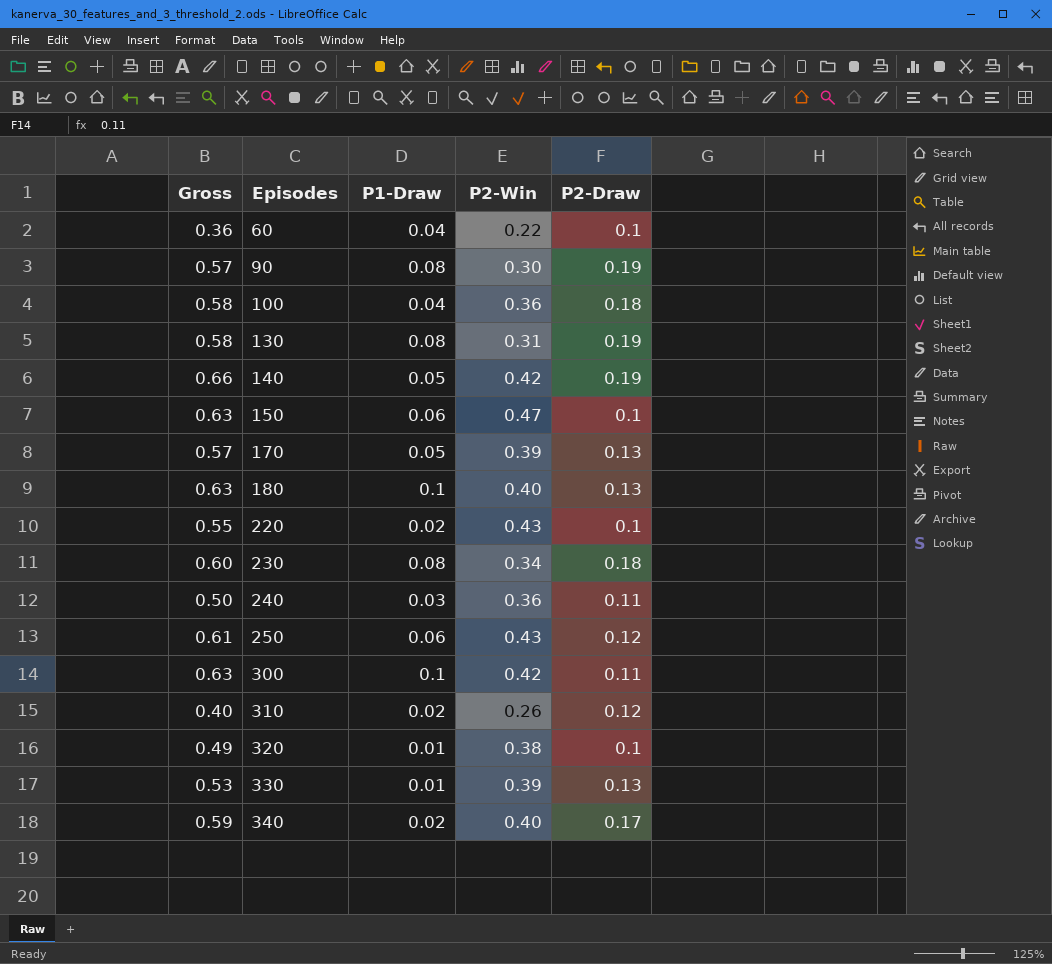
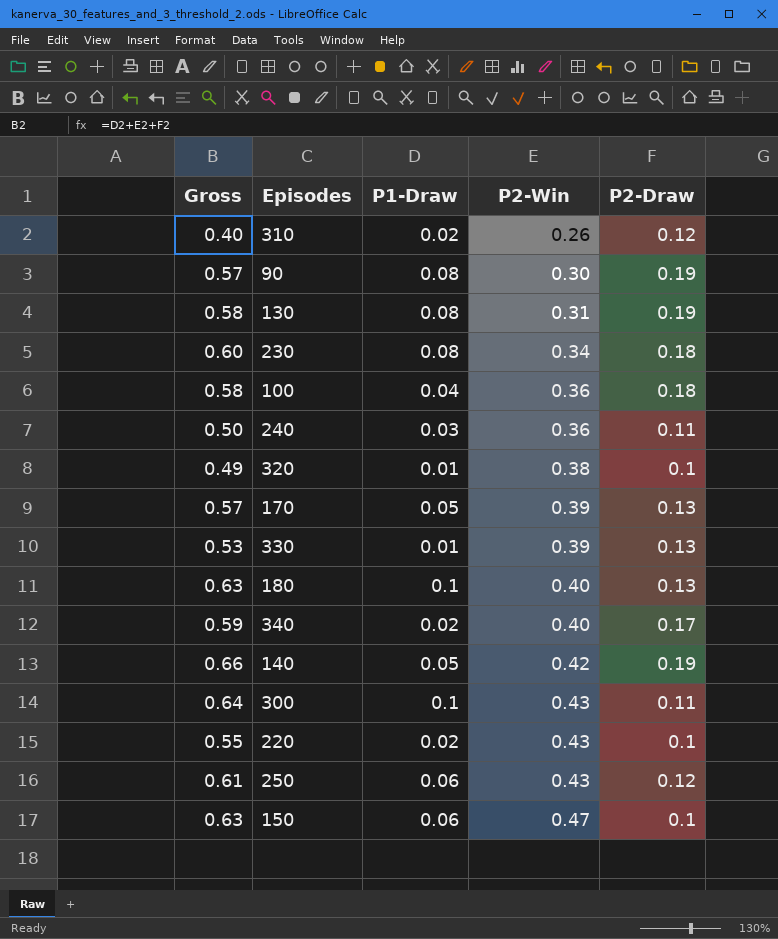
row order: Episodes ascending -> P2-Win ascending
row 60: 0.36 | 0.04 | 0.22 | 0.1 -> none
300 | Gross: 0.63 -> 0.64
300 | P2-Win: 0.42 -> 0.43

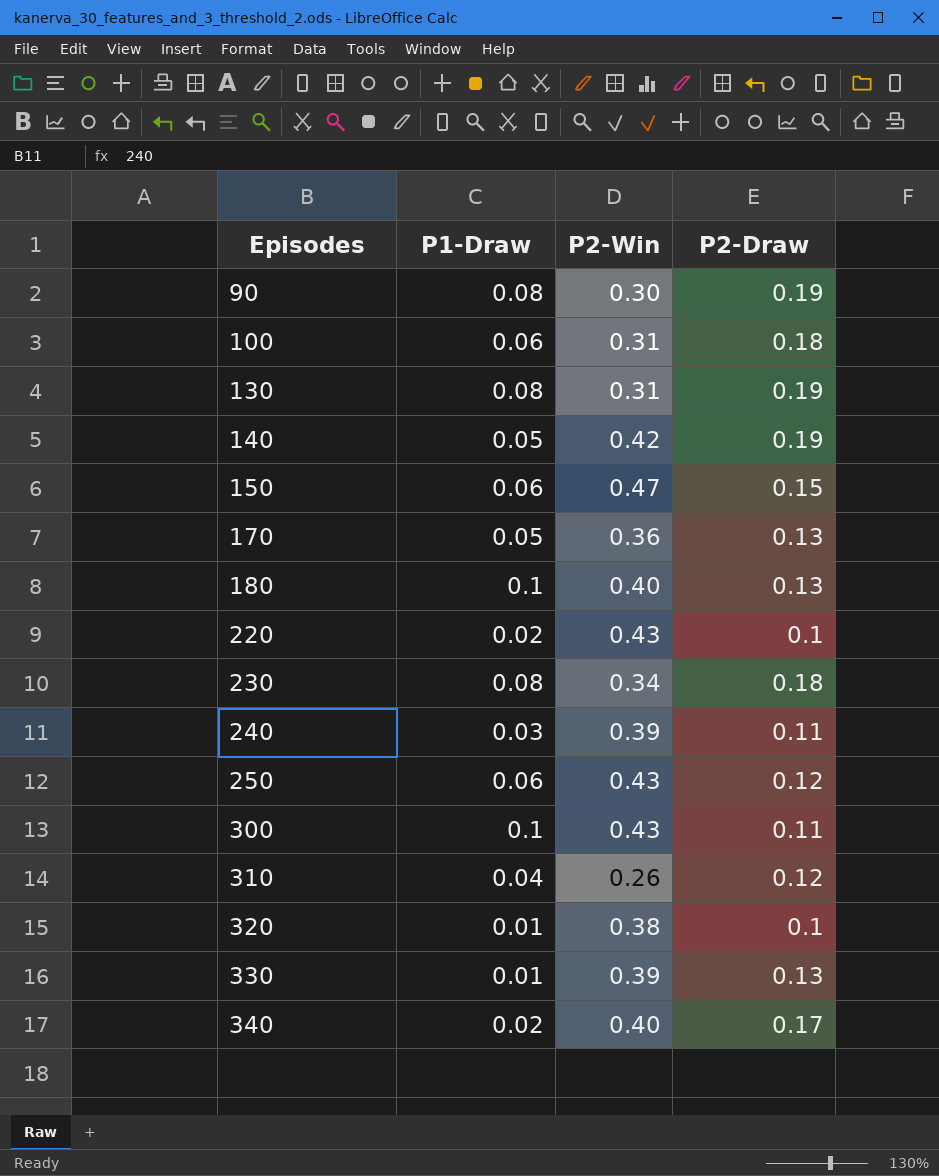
row order: P2-Win ascending -> Episodes ascending
column Gross | formula: [P1-Draw] + [P2-Win] + [P2-Draw] -> none
100 | P1-Draw: 0.04 -> 0.06
100 | P2-Win: 0.36 -> 0.31
150 | P2-Draw: 0.1 -> 0.15
170 | P2-Win: 0.39 -> 0.36
240 | P2-Win: 0.36 -> 0.39
310 | P1-Draw: 0.02 -> 0.04

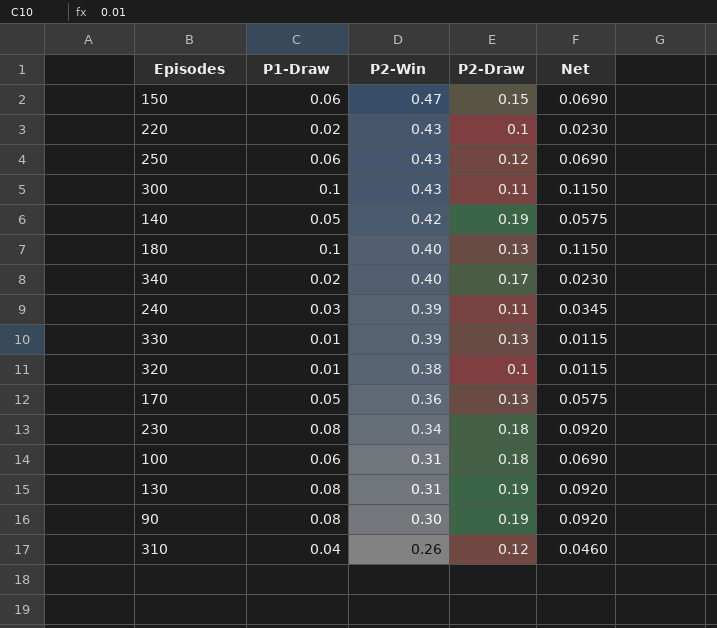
row order: Episodes ascending -> P2-Win descending
column Net | formula: none -> [P1-Draw] * 1.15

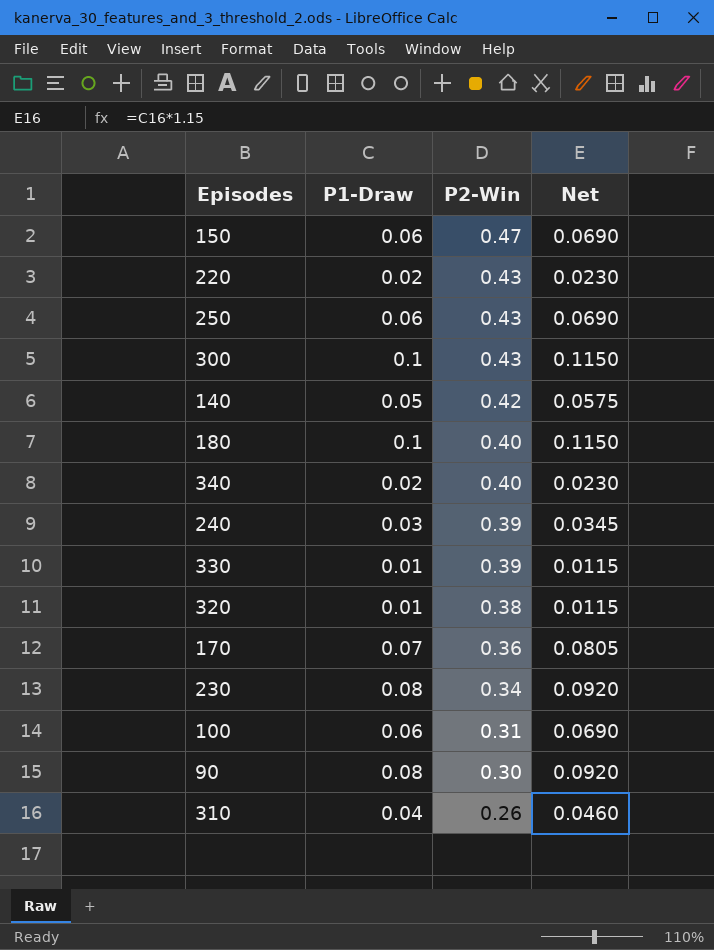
column P2-Draw | position: 4 -> none
row 130: 0.08 | 0.31 | 0.19 | 0.0920 -> none
170 | P1-Draw: 0.05 -> 0.07
170 | Net: 0.0575 -> 0.0805

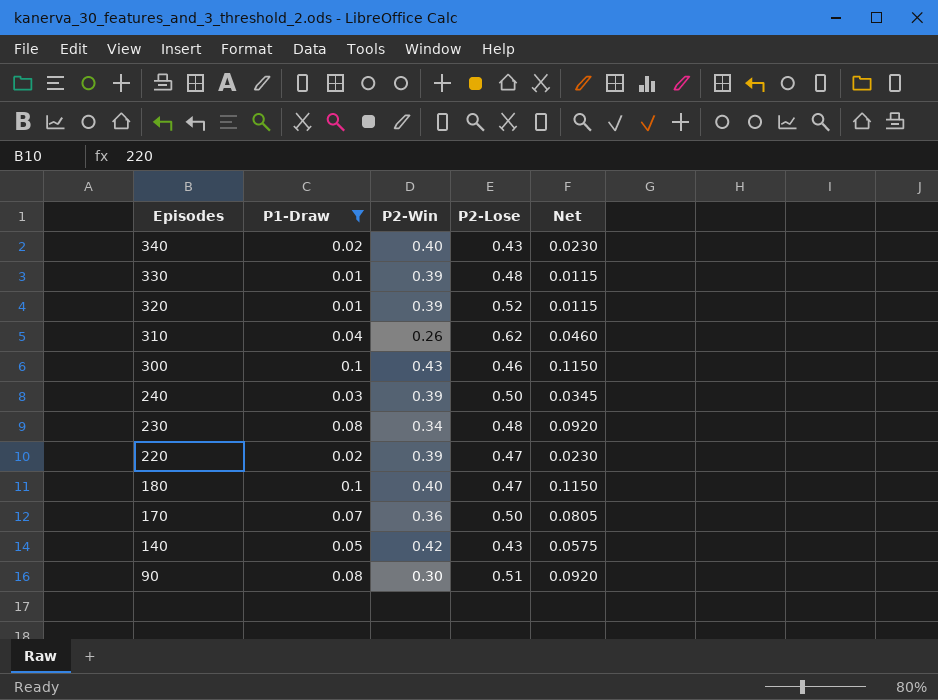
filter: none -> P1-Draw != 0.06
row order: P2-Win descending -> Episodes descending
column P2-Lose | position: none -> 4
320 | P2-Win: 0.38 -> 0.39
220 | P2-Win: 0.43 -> 0.39

